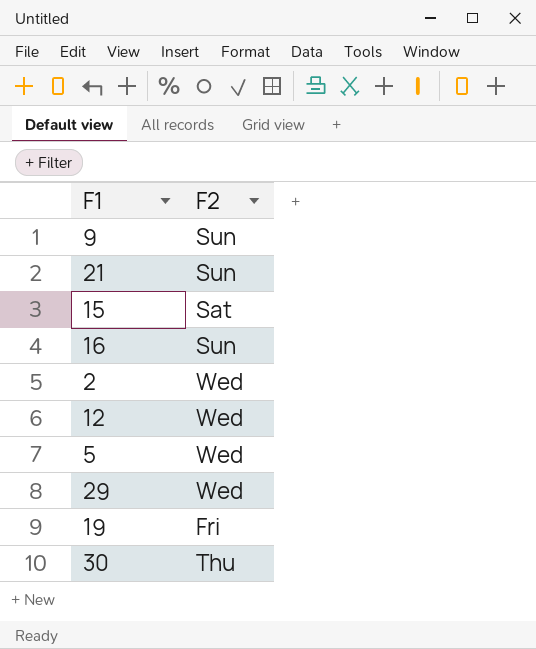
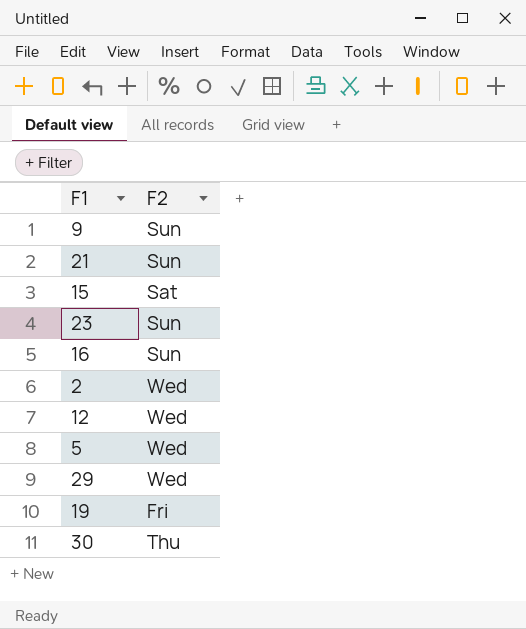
row 23: none -> Sun

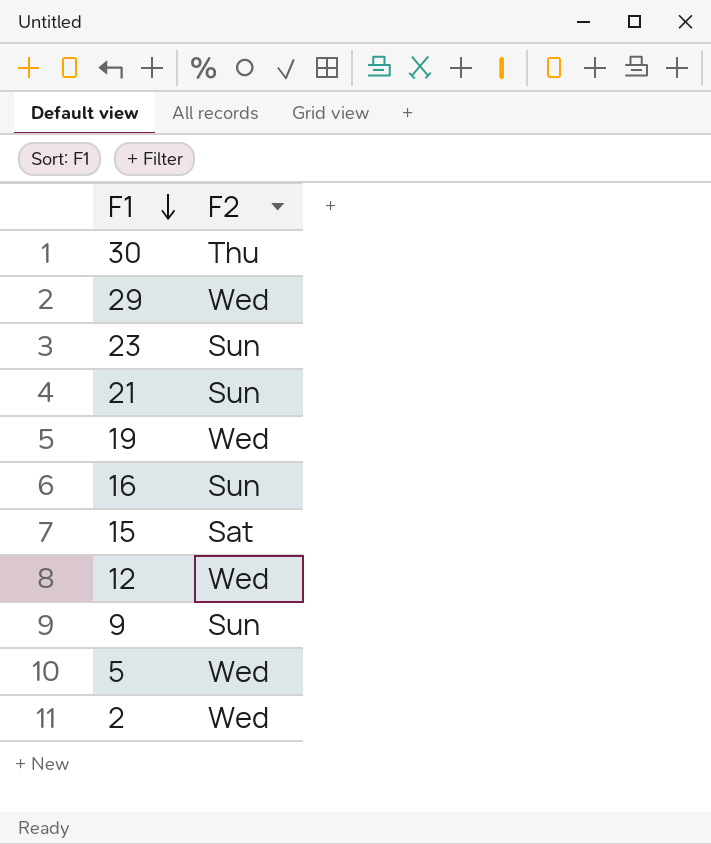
row order: none -> F1 descending
19 | F2: Fri -> Wed

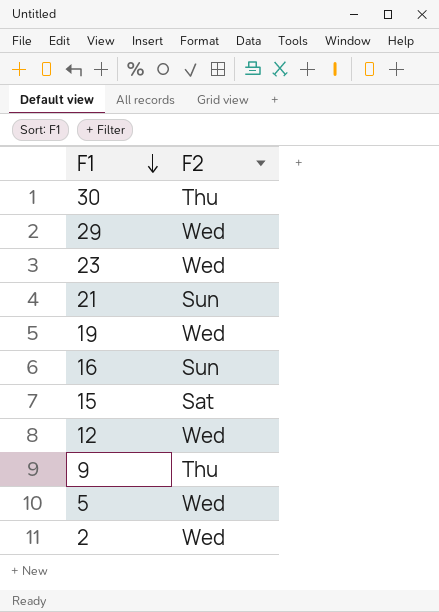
23 | F2: Sun -> Wed
9 | F2: Sun -> Thu

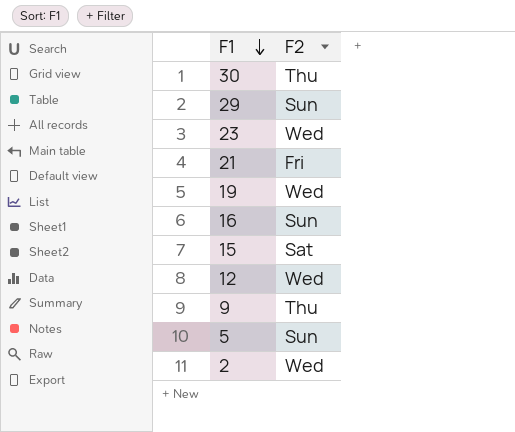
29 | F2: Wed -> Sun
21 | F2: Sun -> Fri
5 | F2: Wed -> Sun

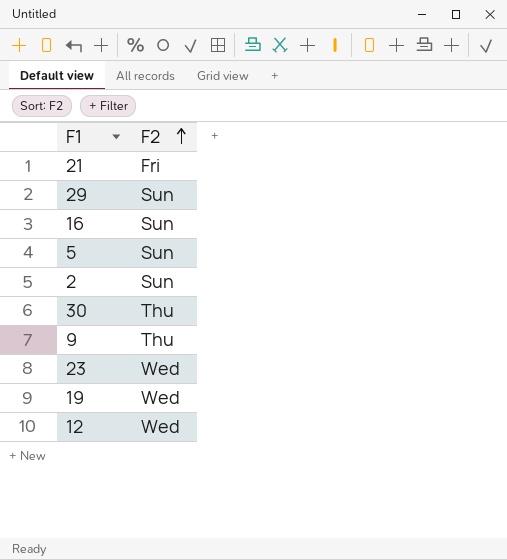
row order: F1 descending -> F2 ascending
row 15: Sat -> none
2 | F2: Wed -> Sun

